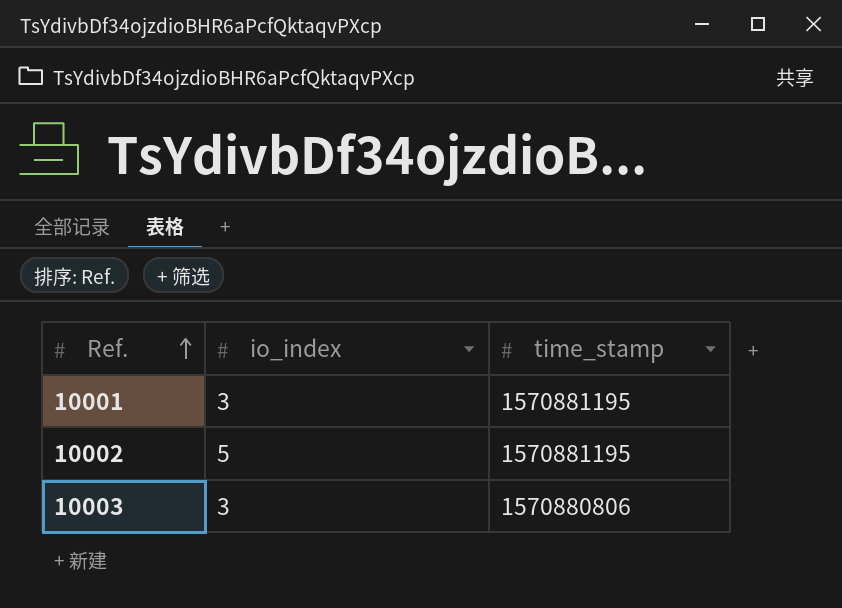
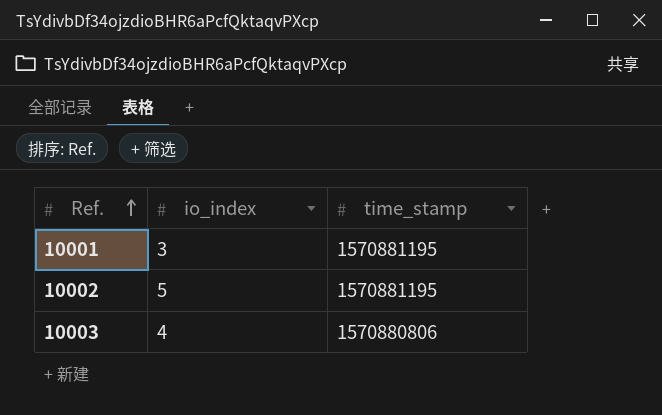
10003 | io_index: 3 -> 4

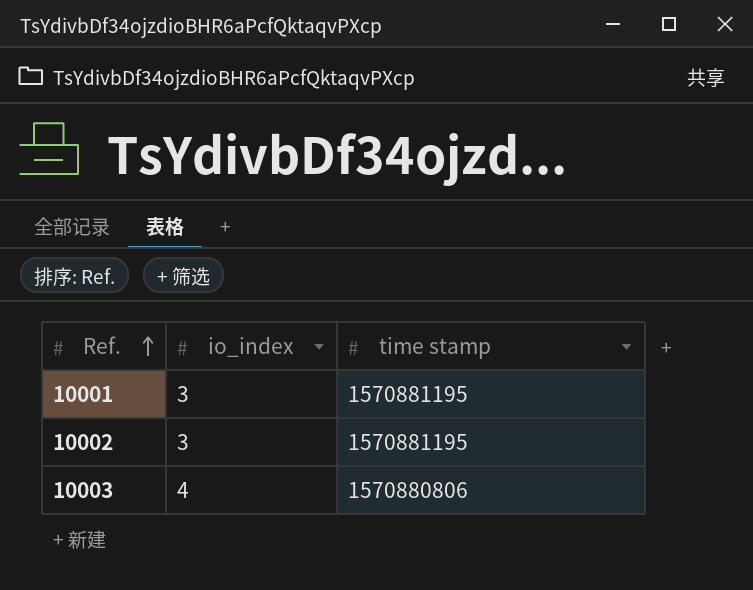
column name: time_stamp -> time stamp
10002 | io_index: 5 -> 3

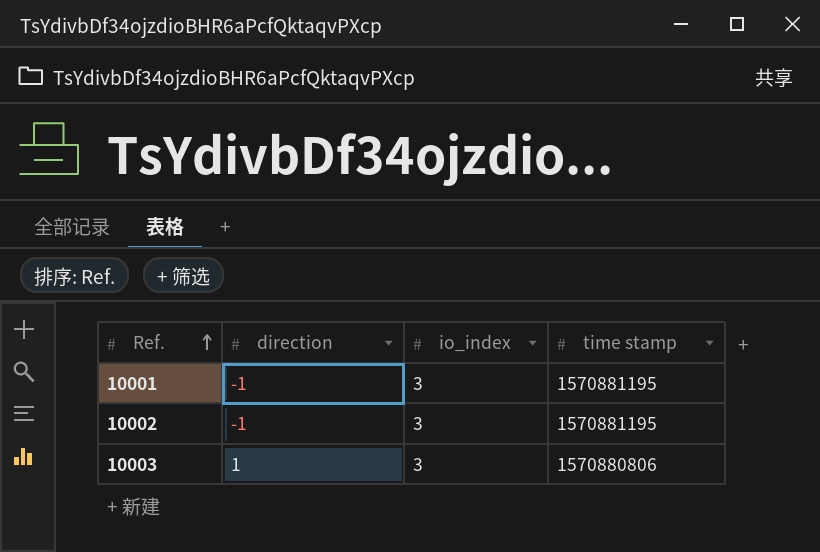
column direction | position: none -> 2
10003 | io_index: 4 -> 3

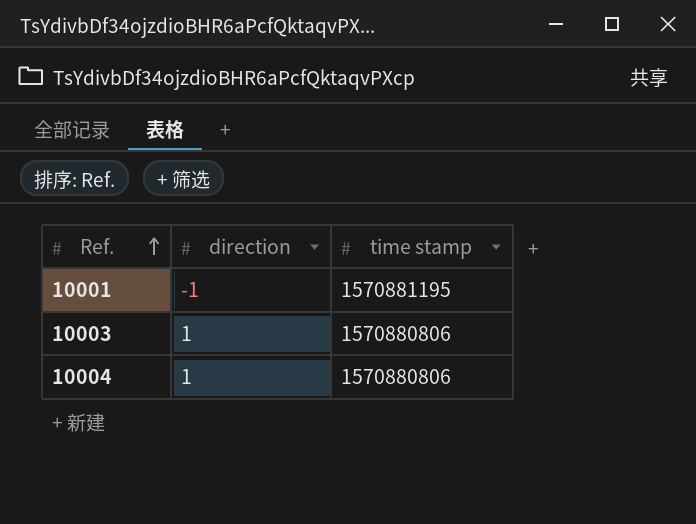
column io_index | position: 3 -> none
row 10002: -1 | 3 | 1570881195 -> none
row 10004: none -> 1 | 1570880806

